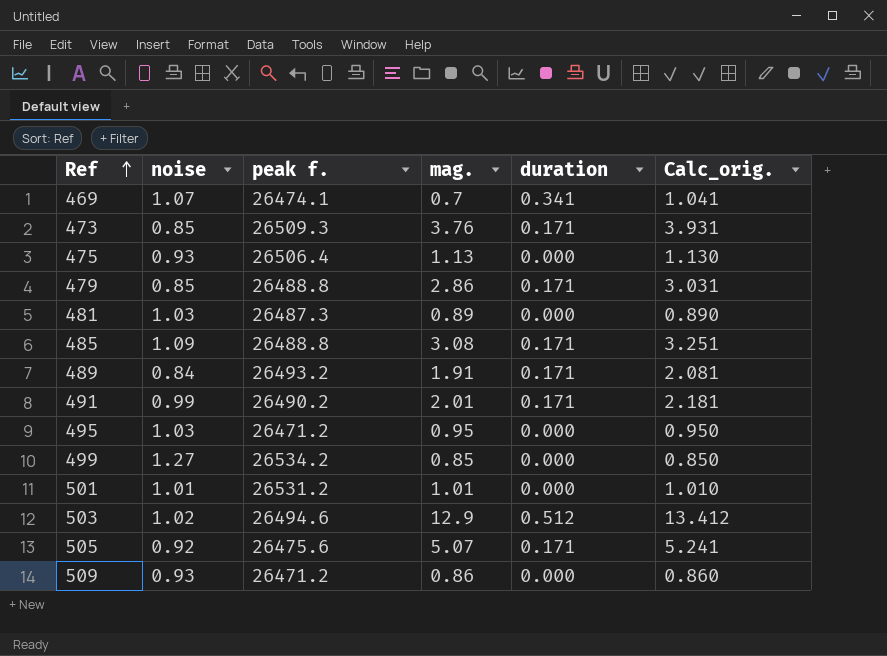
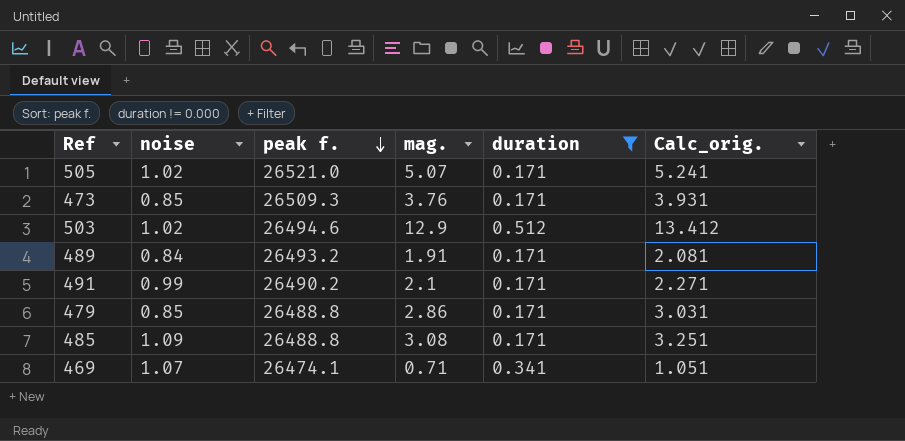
filter: none -> duration != 0.000
row order: Ref ascending -> peak f. descending
505 | noise: 0.92 -> 1.02
505 | peak f.: 26475.6 -> 26521.0
491 | mag.: 2.01 -> 2.1
491 | Calc_orig.: 2.181 -> 2.271
469 | mag.: 0.7 -> 0.71
469 | Calc_orig.: 1.041 -> 1.051

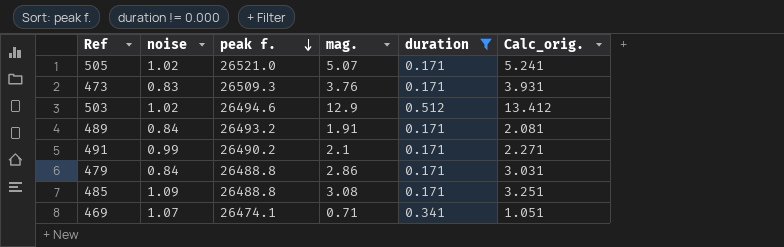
473 | noise: 0.85 -> 0.83
479 | noise: 0.85 -> 0.84

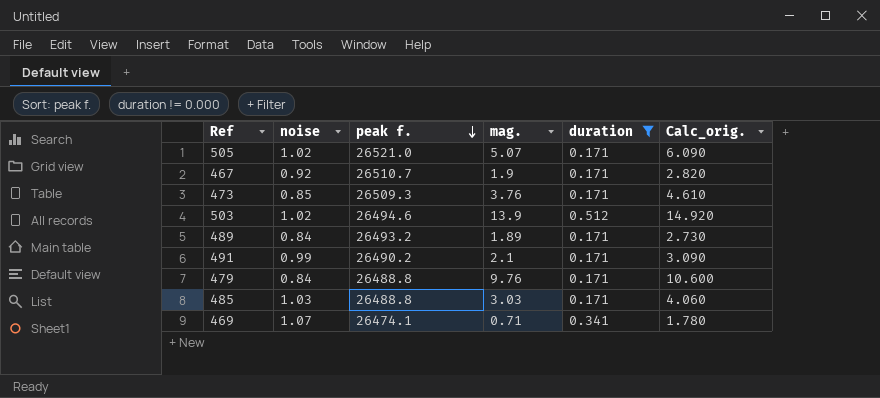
column Calc_orig. | formula: [mag.] + [duration] -> [noise] + [mag.]
row 467: none -> 0.92 | 26510.7 | 1.9 | 0.171 | 2.820
473 | noise: 0.83 -> 0.85
503 | mag.: 12.9 -> 13.9
489 | mag.: 1.91 -> 1.89
479 | mag.: 2.86 -> 9.76
485 | noise: 1.09 -> 1.03
485 | mag.: 3.08 -> 3.03

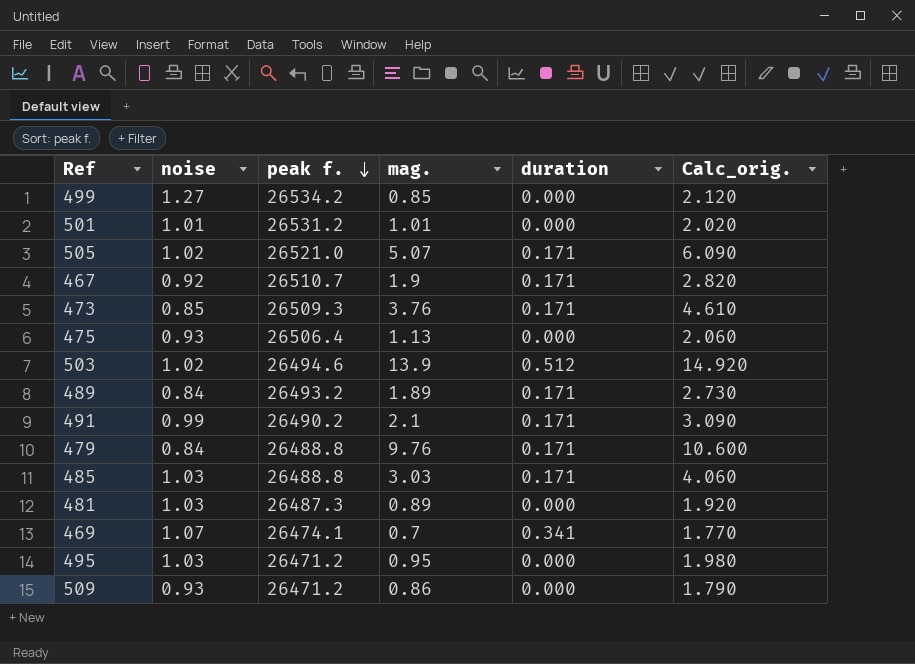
filter: duration != 0.000 -> none
469 | mag.: 0.71 -> 0.7
469 | Calc_orig.: 1.780 -> 1.770

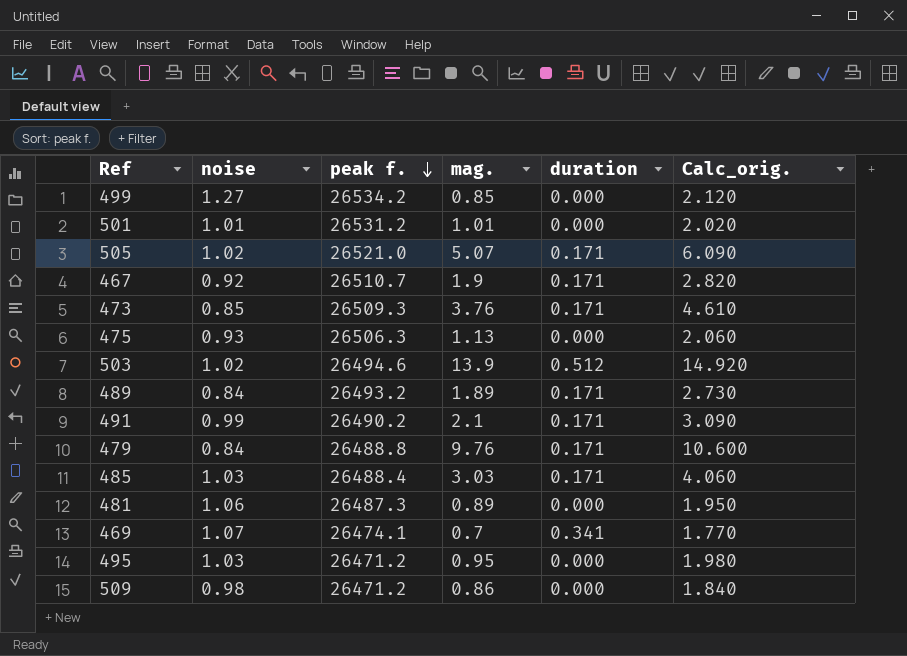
475 | peak f.: 26506.4 -> 26506.3
485 | peak f.: 26488.8 -> 26488.4
481 | noise: 1.03 -> 1.06
481 | Calc_orig.: 1.920 -> 1.950
509 | noise: 0.93 -> 0.98
509 | Calc_orig.: 1.790 -> 1.840

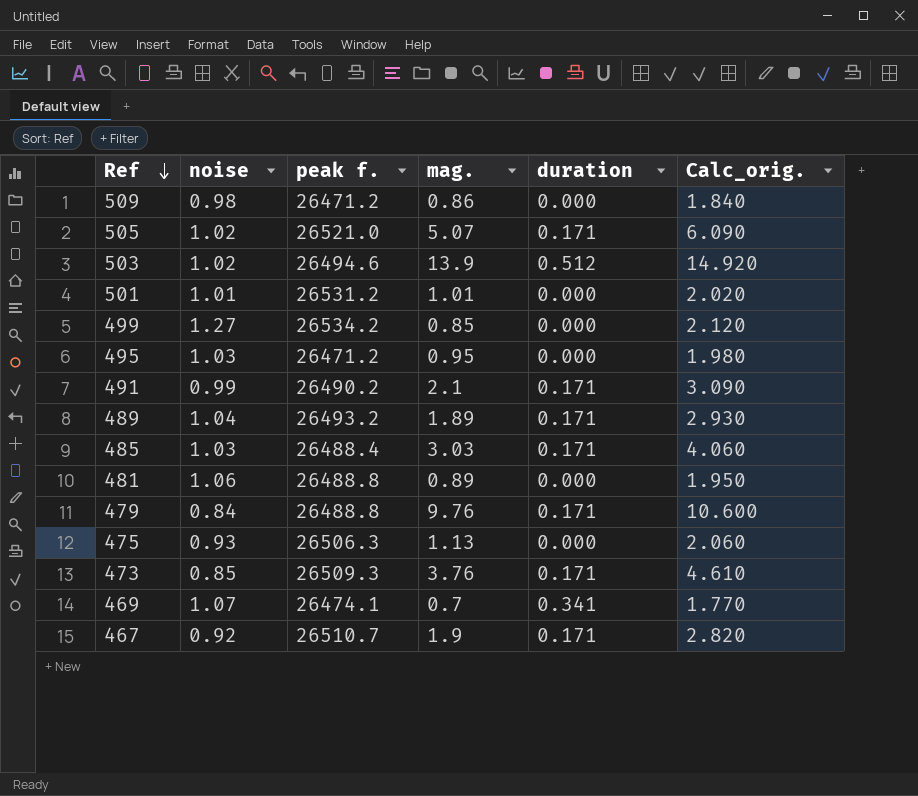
row order: peak f. descending -> Ref descending
489 | noise: 0.84 -> 1.04
489 | Calc_orig.: 2.730 -> 2.930
481 | peak f.: 26487.3 -> 26488.8

